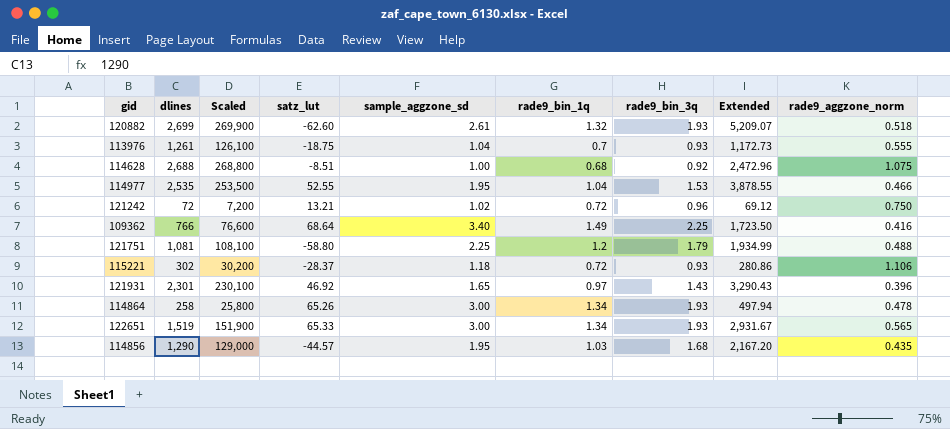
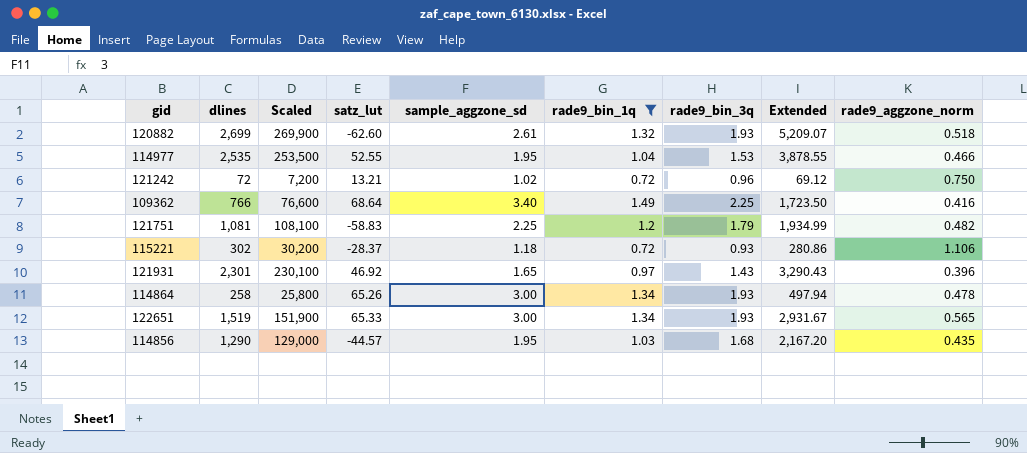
filter: none -> rade9_bin_1q >= 0.72
121751 | satz_lut: -58.80 -> -58.83
121751 | rade9_aggzone_norm: 0.488 -> 0.482

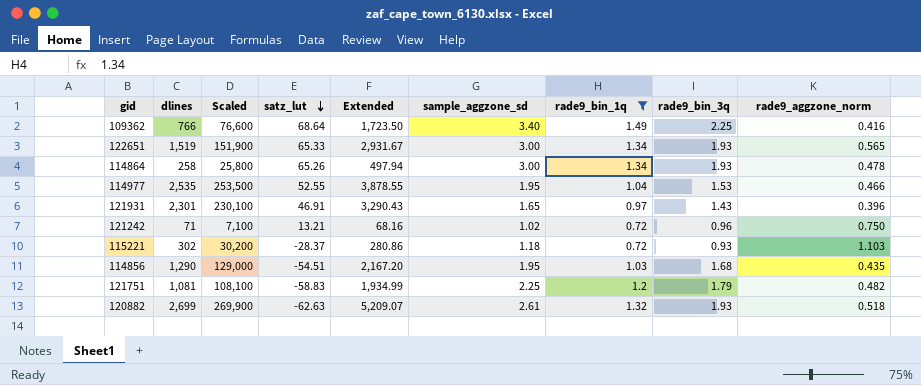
row order: none -> satz_lut descending
column Extended | position: 8 -> 5
121931 | satz_lut: 46.92 -> 46.91
121242 | dlines: 72 -> 71
121242 | Scaled: 7,200 -> 7,100
121242 | Extended: 69.12 -> 68.16
115221 | rade9_aggzone_norm: 1.106 -> 1.103
114856 | satz_lut: -44.57 -> -54.51
120882 | satz_lut: -62.60 -> -62.63

